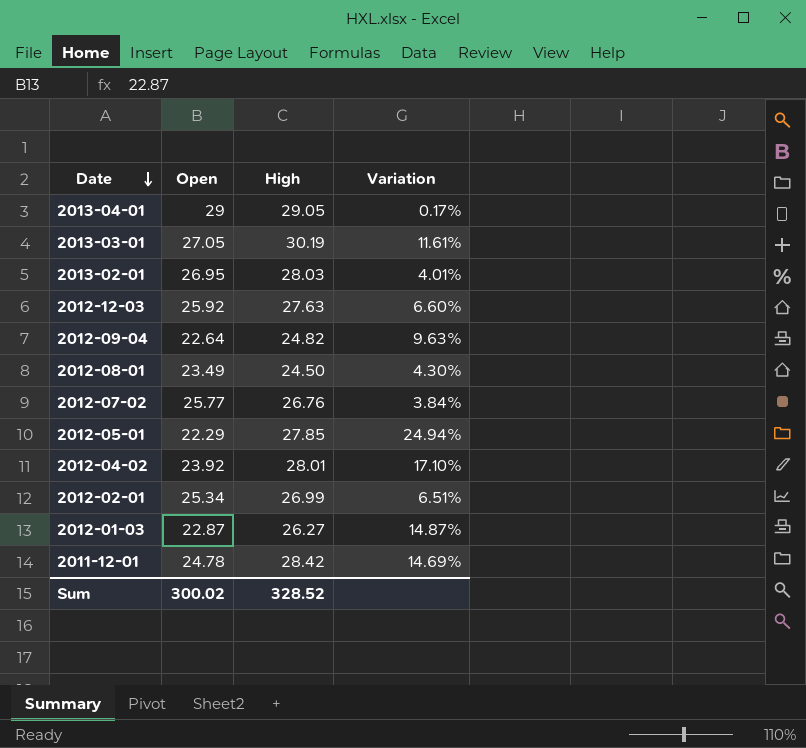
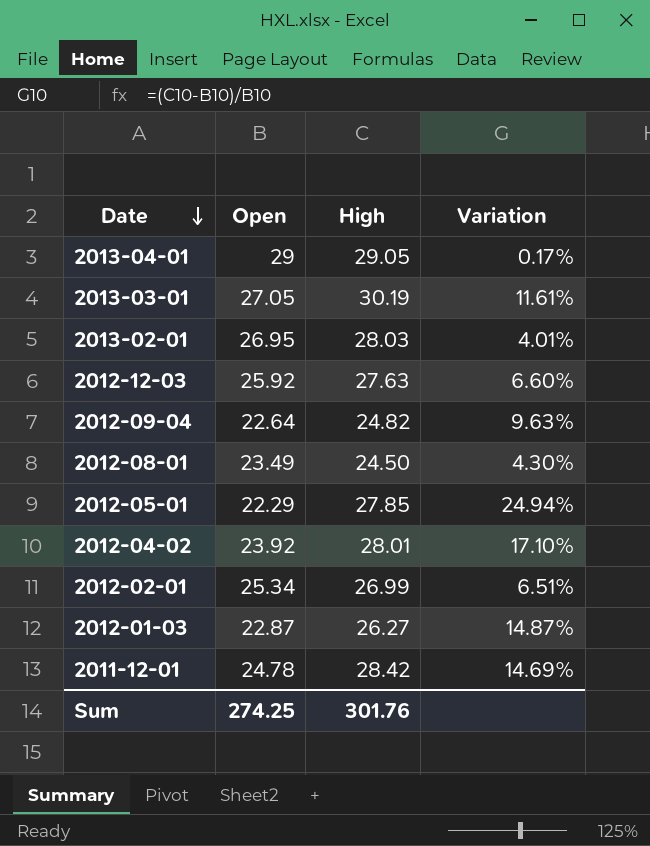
row 2012-07-02: 25.77 | 26.76 | 3.84% -> none
Sum | Open: 300.02 -> 274.25
Sum | High: 328.52 -> 301.76

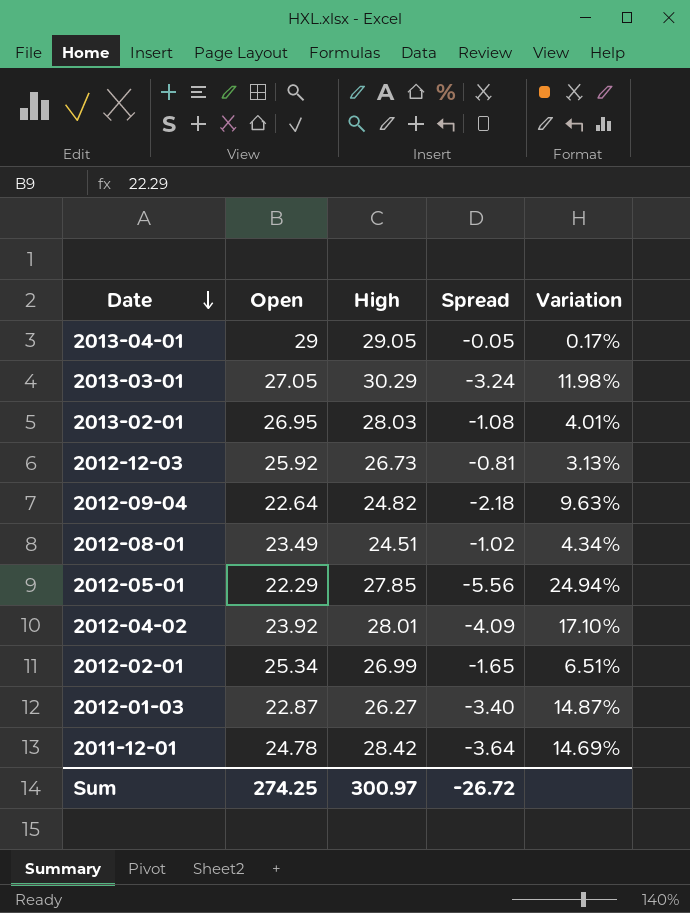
column Spread | formula: none -> [Open] - [High]
2013-03-01 | High: 30.19 -> 30.29
2013-03-01 | Variation: 11.61% -> 11.98%
2012-12-03 | High: 27.63 -> 26.73
2012-12-03 | Variation: 6.60% -> 3.13%
2012-08-01 | High: 24.50 -> 24.51
2012-08-01 | Variation: 4.30% -> 4.34%
Sum | High: 301.76 -> 300.97

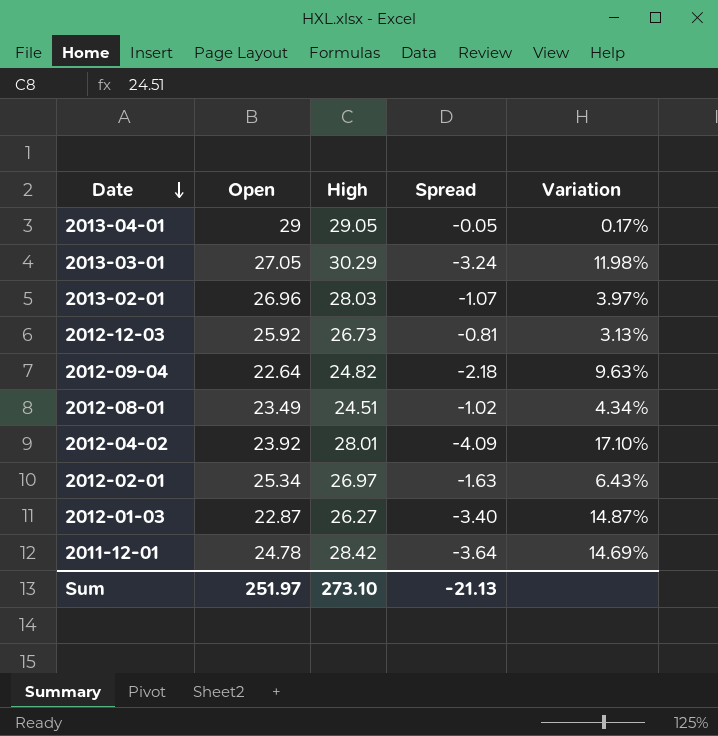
row 2012-05-01: 22.29 | 27.85 | -5.56 | 24.94% -> none
2013-02-01 | Open: 26.95 -> 26.96
2013-02-01 | Spread: -1.08 -> -1.07
2013-02-01 | Variation: 4.01% -> 3.97%
2012-02-01 | High: 26.99 -> 26.97
2012-02-01 | Spread: -1.65 -> -1.63
2012-02-01 | Variation: 6.51% -> 6.43%
Sum | Open: 274.25 -> 251.97
Sum | High: 300.97 -> 273.10
Sum | Spread: -26.72 -> -21.13

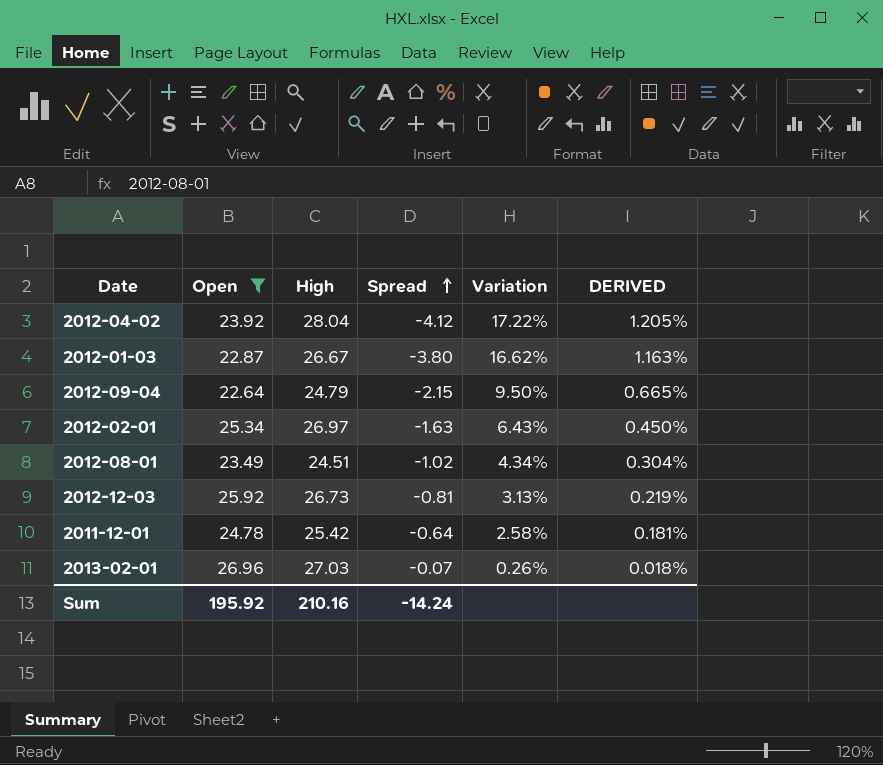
filter: none -> Open <= 26.96
row order: Date descending -> Spread ascending
column DERIVED | formula: none -> [Variation] * 0.07
2012-04-02 | High: 28.01 -> 28.04
2012-04-02 | Spread: -4.09 -> -4.12
2012-04-02 | Variation: 17.10% -> 17.22%
2012-01-03 | High: 26.27 -> 26.67
2012-01-03 | Spread: -3.40 -> -3.80
2012-01-03 | Variation: 14.87% -> 16.62%
2012-09-04 | High: 24.82 -> 24.79
2012-09-04 | Spread: -2.18 -> -2.15
2012-09-04 | Variation: 9.63% -> 9.50%
2011-12-01 | High: 28.42 -> 25.42
2011-12-01 | Spread: -3.64 -> -0.64
2011-12-01 | Variation: 14.69% -> 2.58%
2013-02-01 | High: 28.03 -> 27.03
2013-02-01 | Spread: -1.07 -> -0.07
2013-02-01 | Variation: 3.97% -> 0.26%
Sum | Open: 251.97 -> 195.92
Sum | High: 273.10 -> 210.16
Sum | Spread: -21.13 -> -14.24

